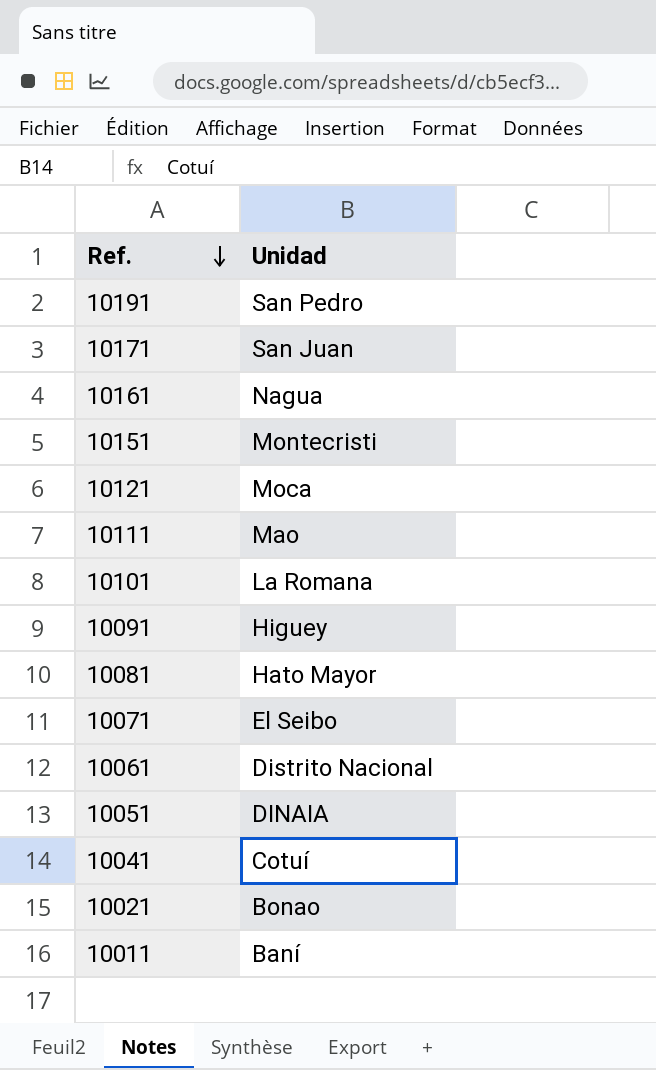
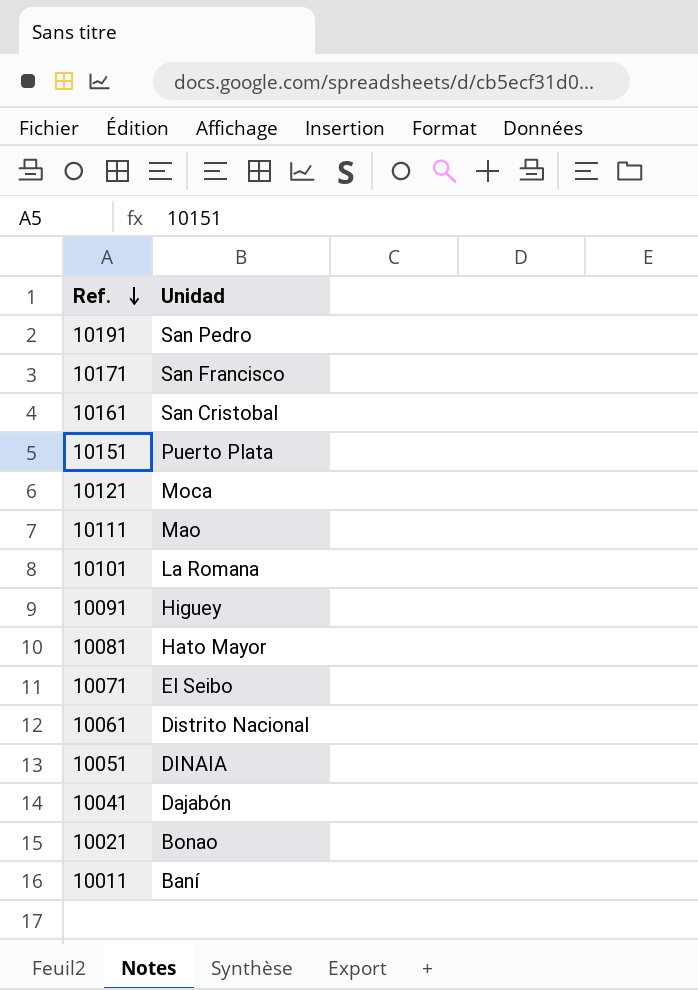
10171 | Unidad: San Juan -> San Francisco
10161 | Unidad: Nagua -> San Cristobal
10151 | Unidad: Montecristi -> Puerto Plata
10041 | Unidad: Cotuí -> Dajabón

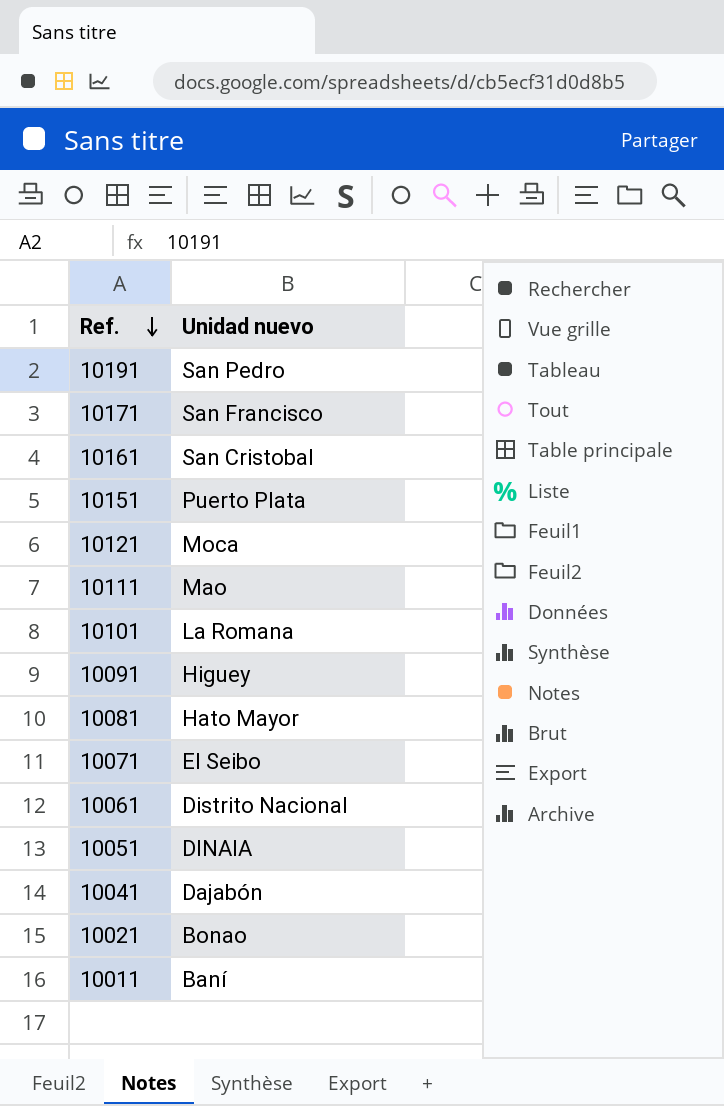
column name: Unidad -> Unidad nuevo

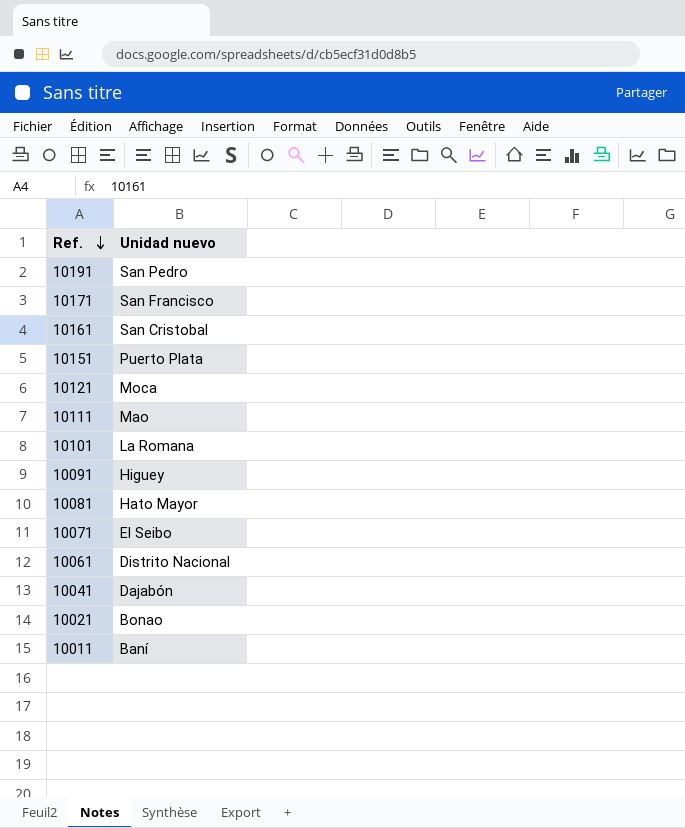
row 10051: DINAIA -> none

